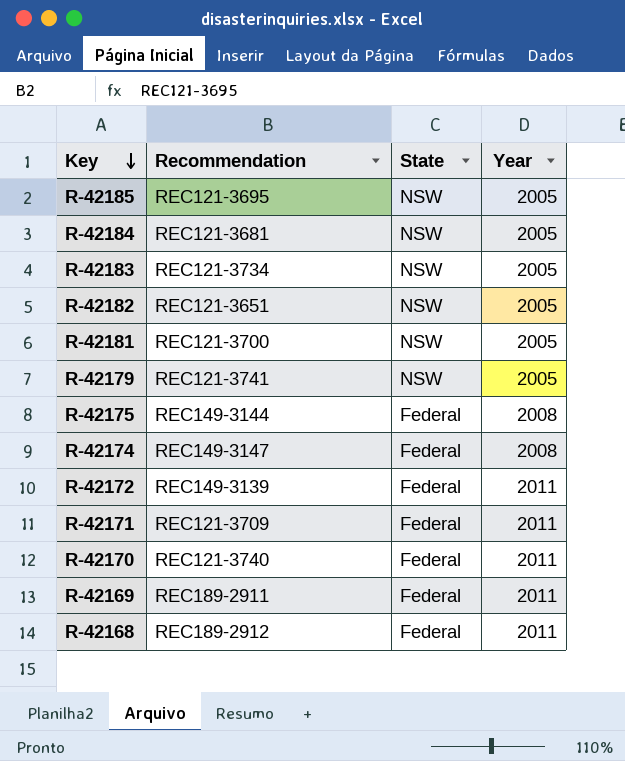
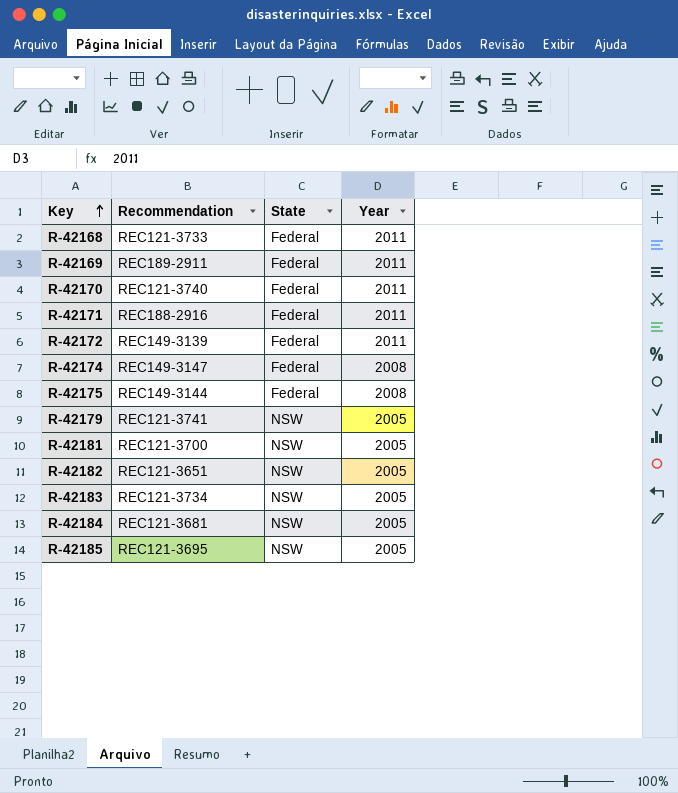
row order: Key descending -> Key ascending
R-42168 | Recommendation: REC189-2912 -> REC121-3733
R-42171 | Recommendation: REC121-3709 -> REC188-2916

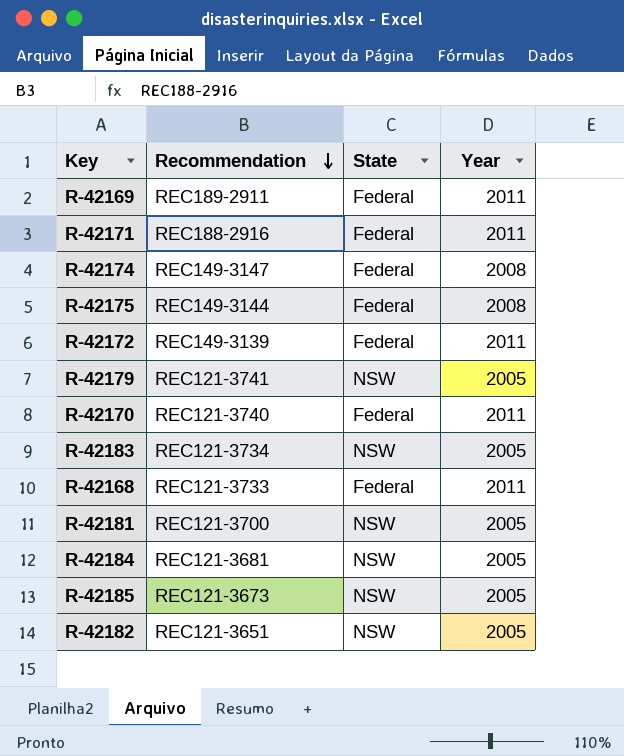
row order: Key ascending -> Recommendation descending
R-42185 | Recommendation: REC121-3695 -> REC121-3673

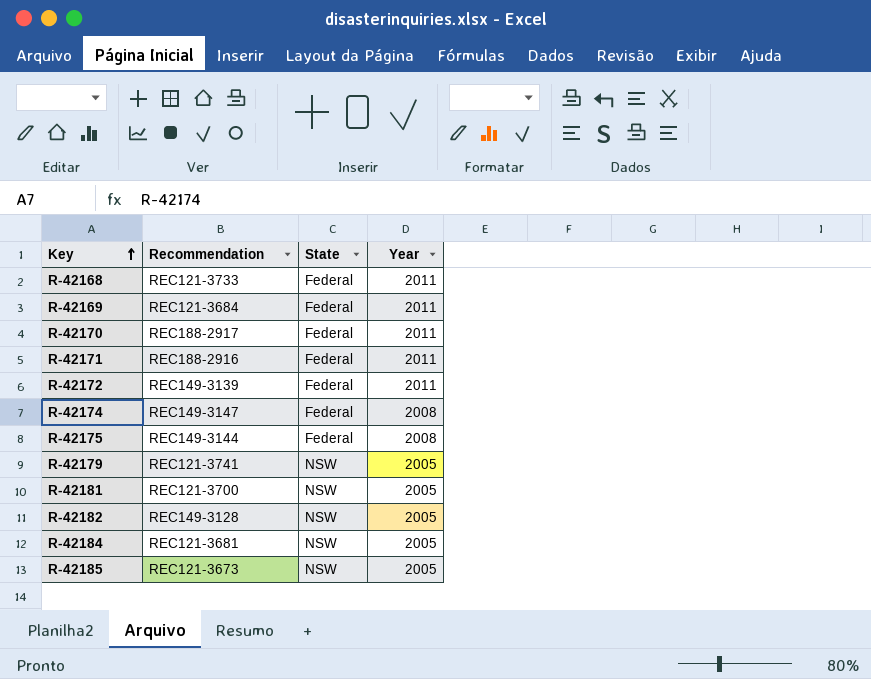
row order: Recommendation descending -> Key ascending
row R-42183: REC121-3734 | NSW | 2005 -> none
R-42169 | Recommendation: REC189-2911 -> REC121-3684
R-42170 | Recommendation: REC121-3740 -> REC188-2917
R-42182 | Recommendation: REC121-3651 -> REC149-3128

